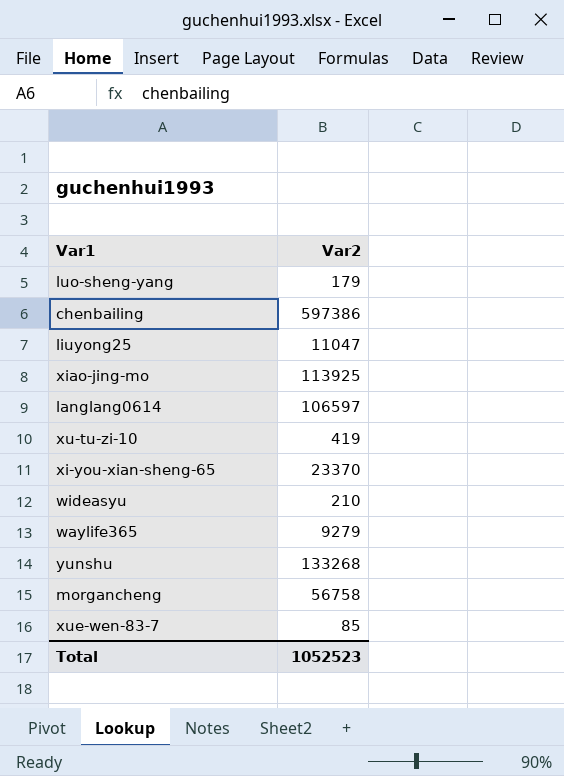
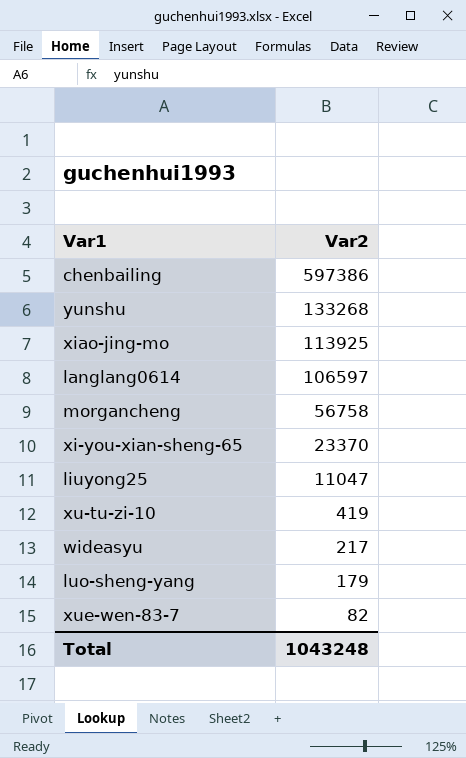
row order: none -> Var2 descending
row waylife365: 9279 -> none
wideasyu | Var2: 210 -> 217
xue-wen-83-7 | Var2: 85 -> 82
Total | Var2: 1052523 -> 1043248

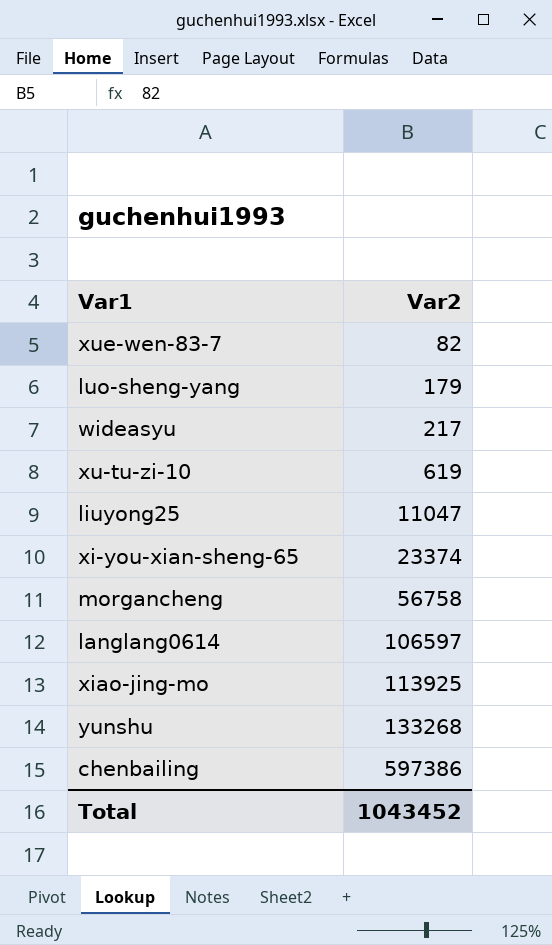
row order: Var2 descending -> Var2 ascending
xu-tu-zi-10 | Var2: 419 -> 619
xi-you-xian-sheng-65 | Var2: 23370 -> 23374
Total | Var2: 1043248 -> 1043452

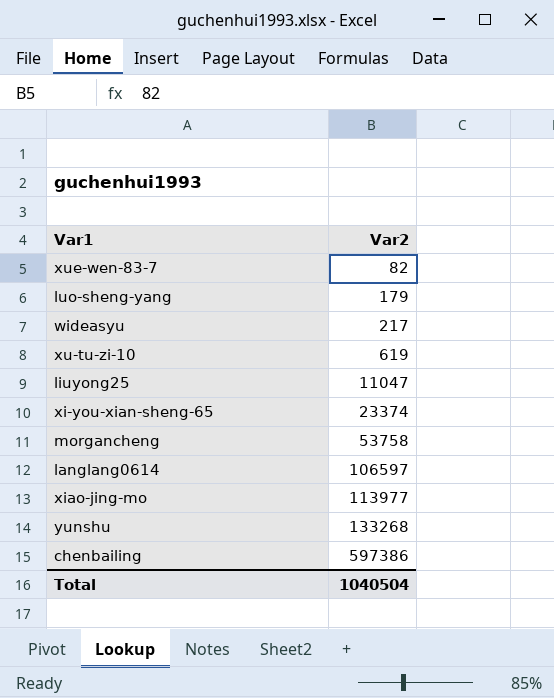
morgancheng | Var2: 56758 -> 53758
xiao-jing-mo | Var2: 113925 -> 113977
Total | Var2: 1043452 -> 1040504

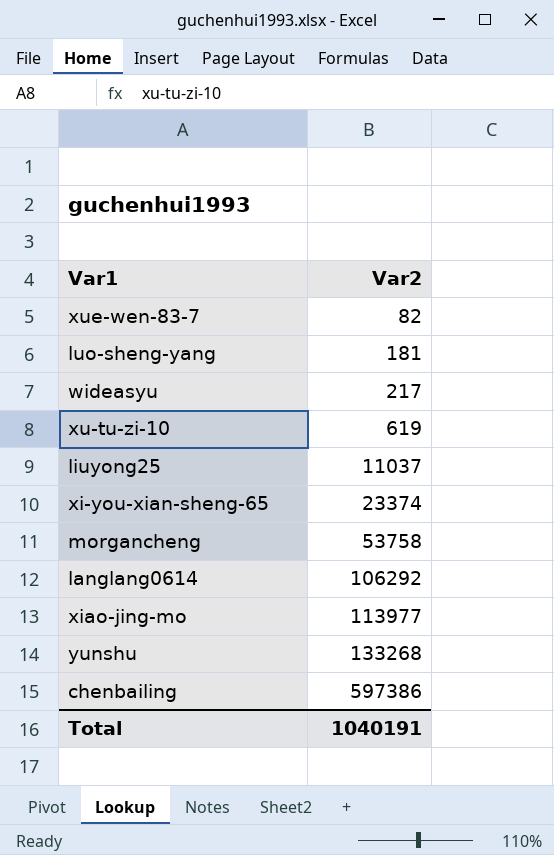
luo-sheng-yang | Var2: 179 -> 181
liuyong25 | Var2: 11047 -> 11037
langlang0614 | Var2: 106597 -> 106292
Total | Var2: 1040504 -> 1040191

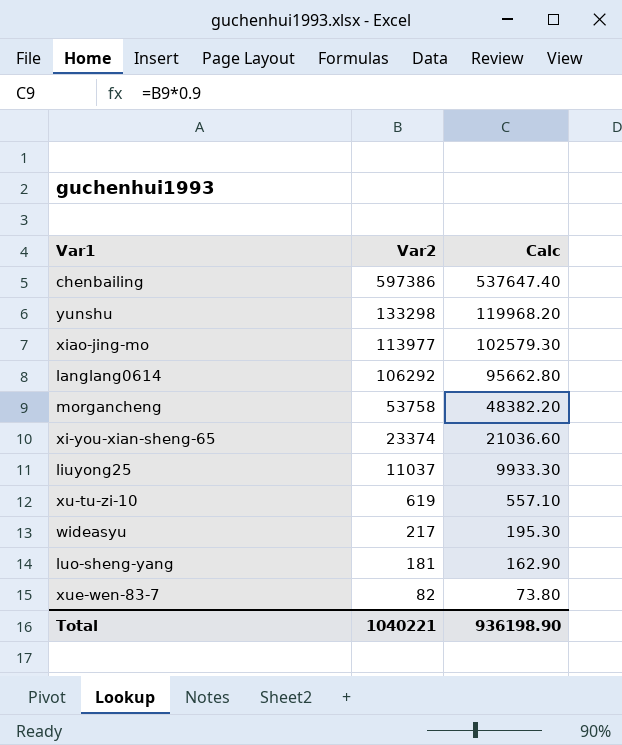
row order: Var2 ascending -> Var2 descending
column Calc | formula: none -> [Var2] * 0.9
yunshu | Var2: 133268 -> 133298
Total | Var2: 1040191 -> 1040221

